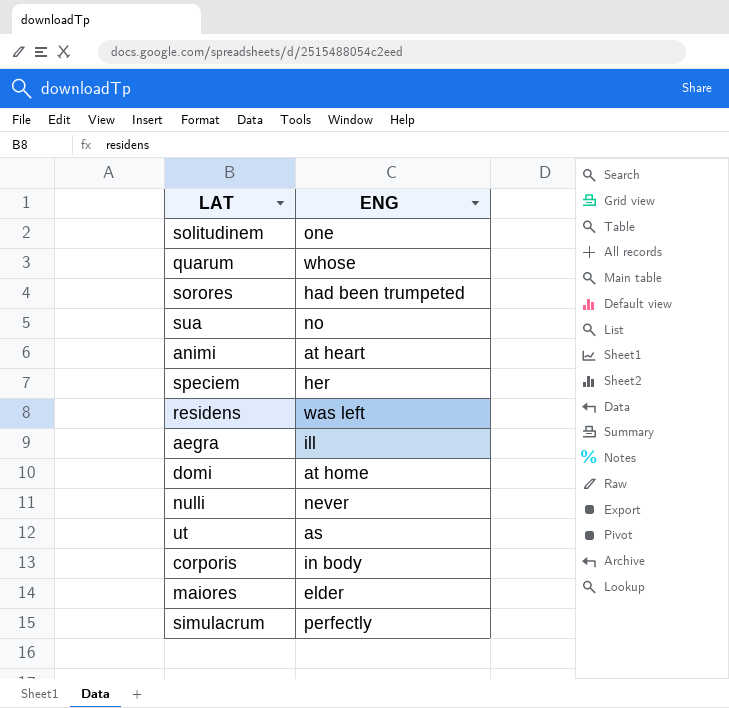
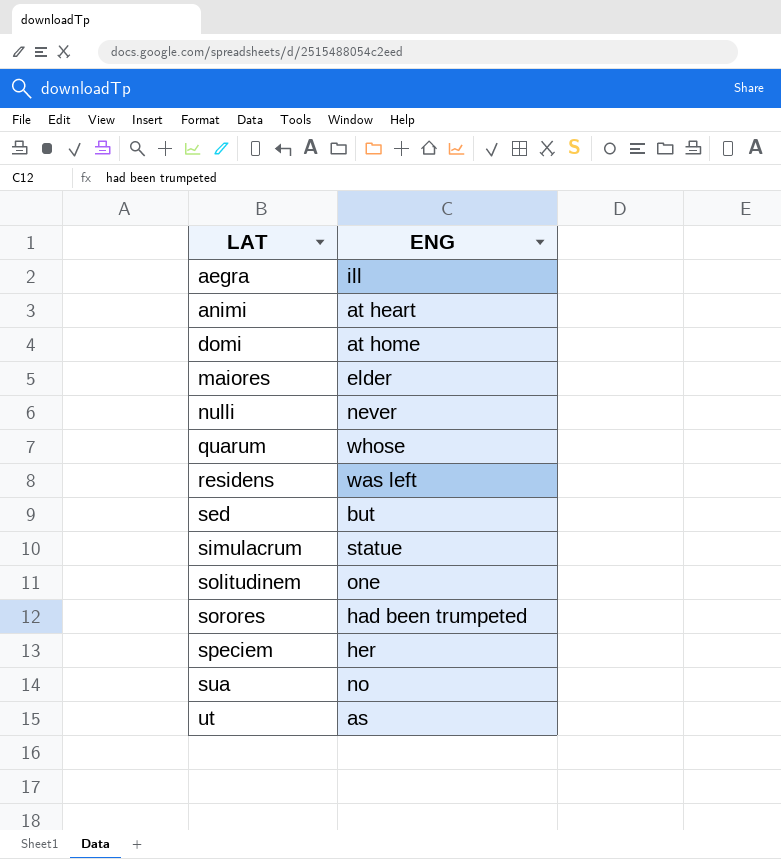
row order: none -> LAT ascending
row corporis: in body -> none
row sed: none -> but
simulacrum | ENG: perfectly -> statue

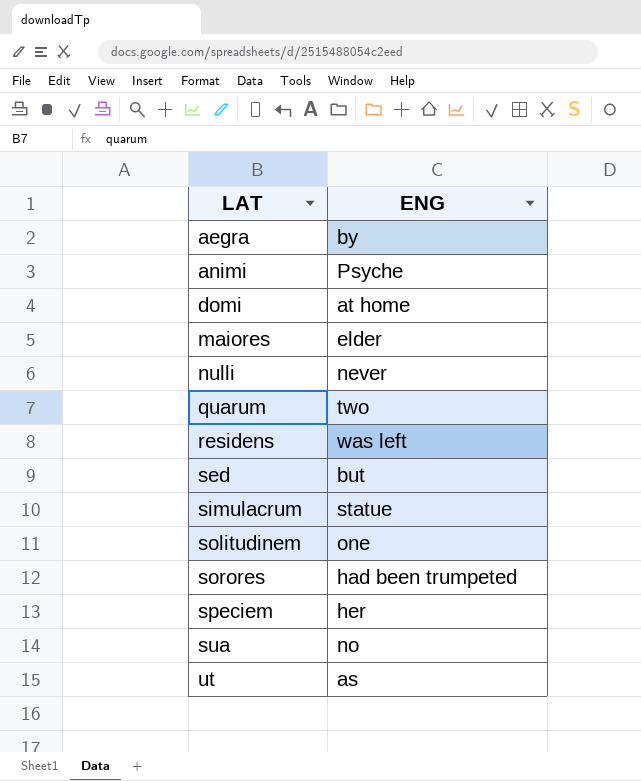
aegra | ENG: ill -> by
animi | ENG: at heart -> Psyche
quarum | ENG: whose -> two

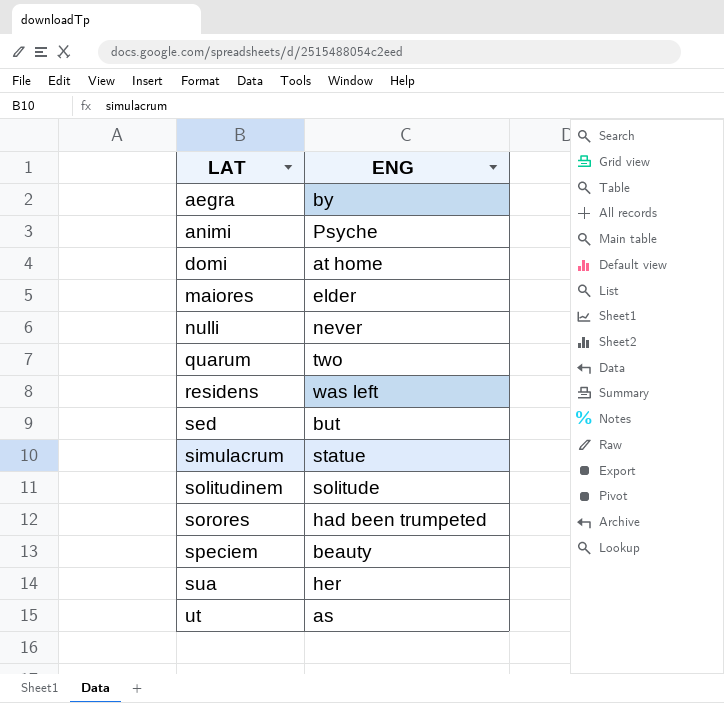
solitudinem | ENG: one -> solitude
speciem | ENG: her -> beauty
sua | ENG: no -> her

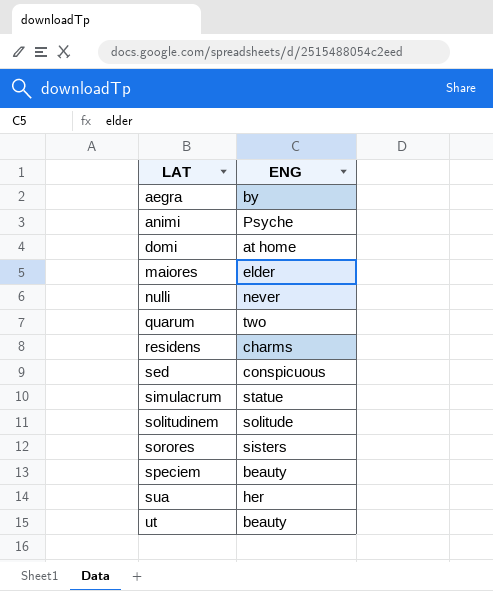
residens | ENG: was left -> charms
sed | ENG: but -> conspicuous
sorores | ENG: had been trumpeted -> sisters
ut | ENG: as -> beauty

